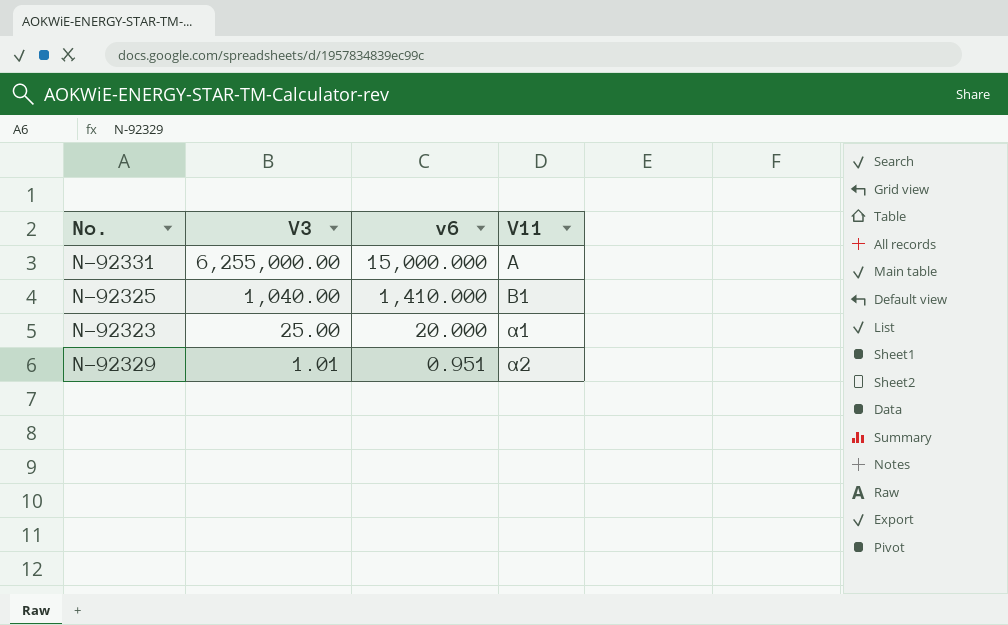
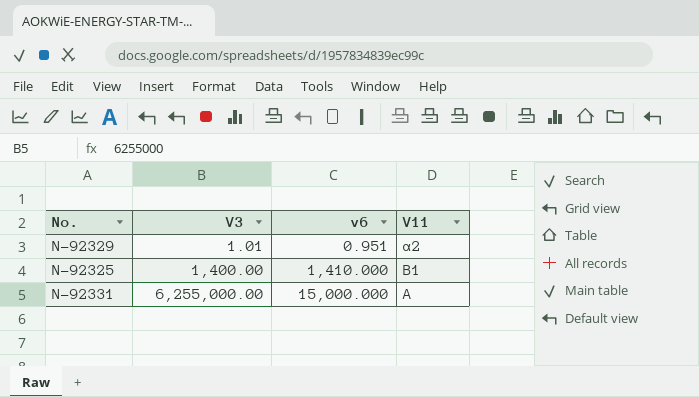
row order: V3 descending -> V3 ascending
row N-92323: 25.00 | 20.000 | α1 -> none
N-92325 | V3: 1,040.00 -> 1,400.00

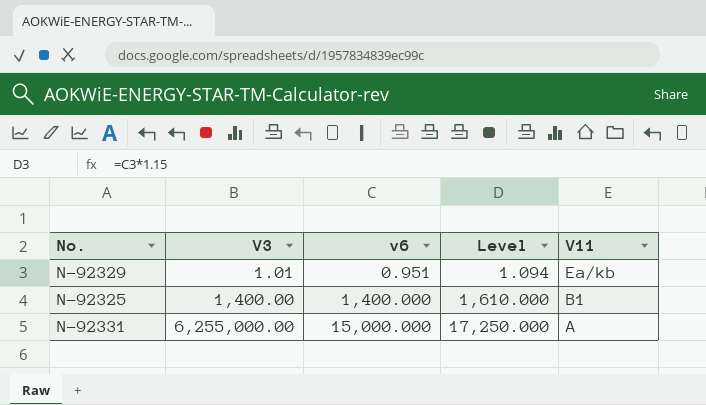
column Level | formula: none -> [v6] * 1.15
N-92329 | V11: α2 -> Ea/kb
N-92325 | v6: 1,410.000 -> 1,400.000

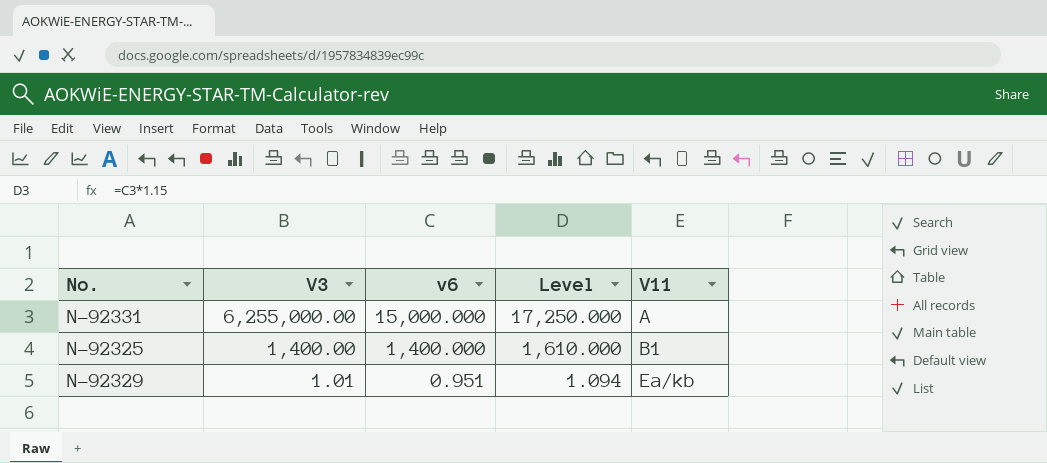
row order: V3 ascending -> V3 descending

